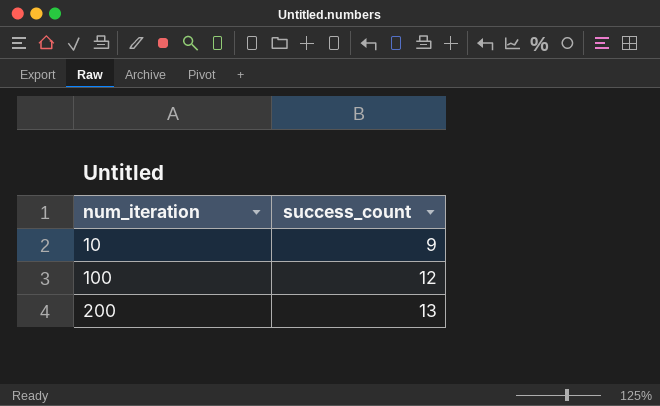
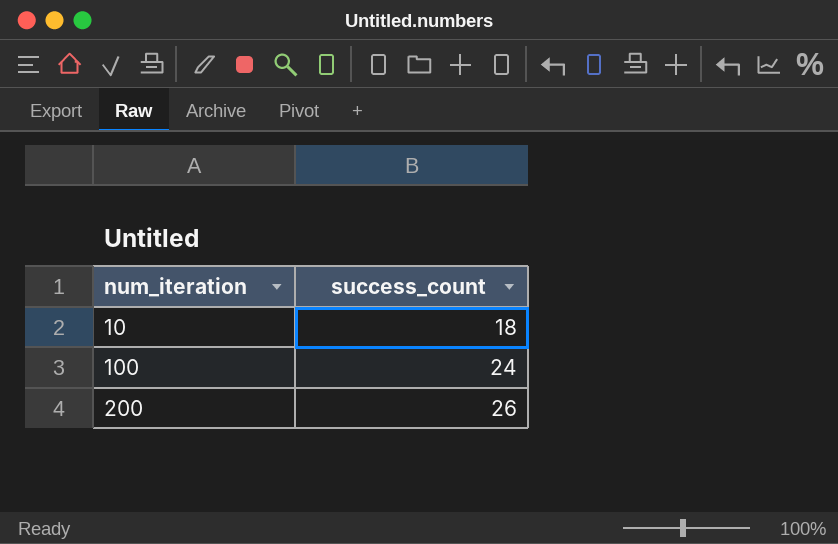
10 | success_count: 9 -> 18
100 | success_count: 12 -> 24
200 | success_count: 13 -> 26

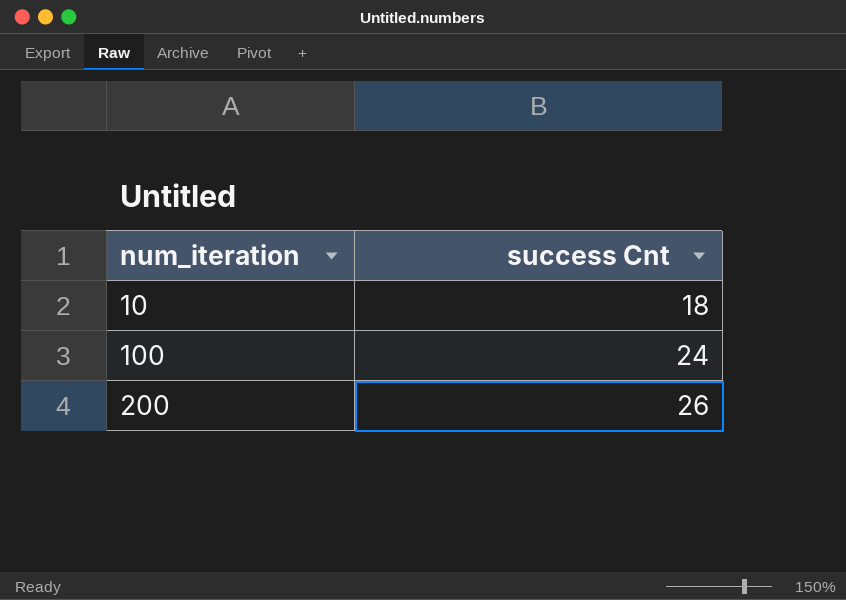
column name: success_count -> success Cnt

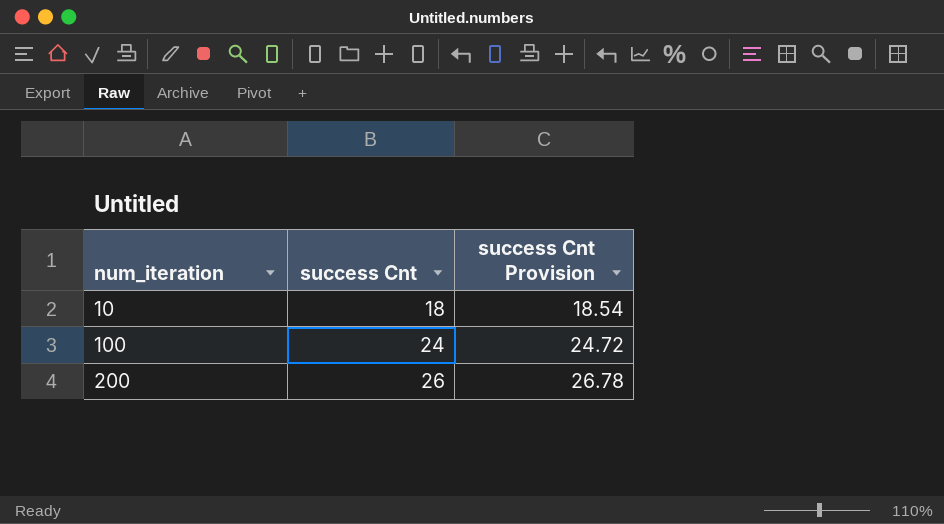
column success Cnt Provision | formula: none -> [success Cnt] * 1.03

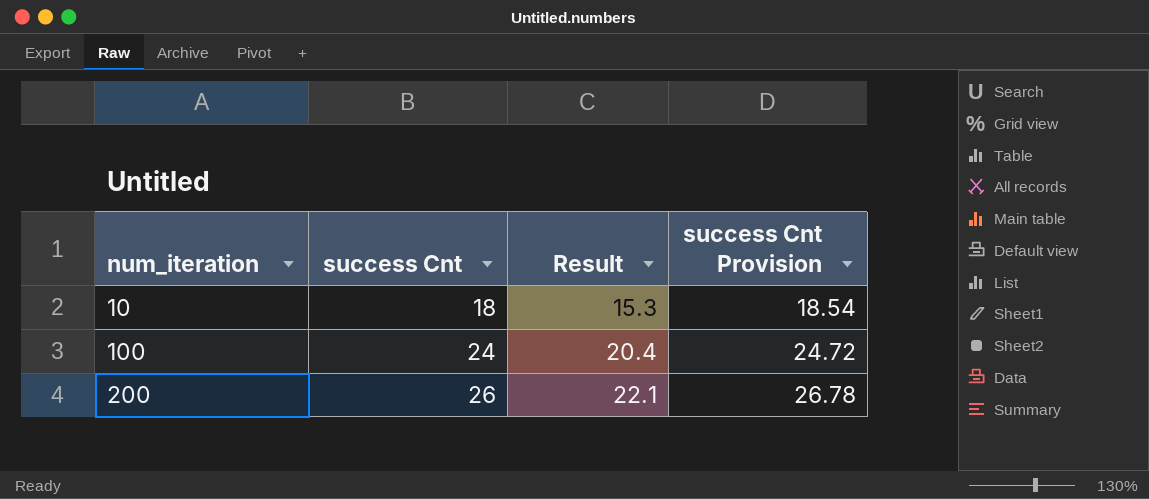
column Result | formula: none -> [success Cnt] * 0.85

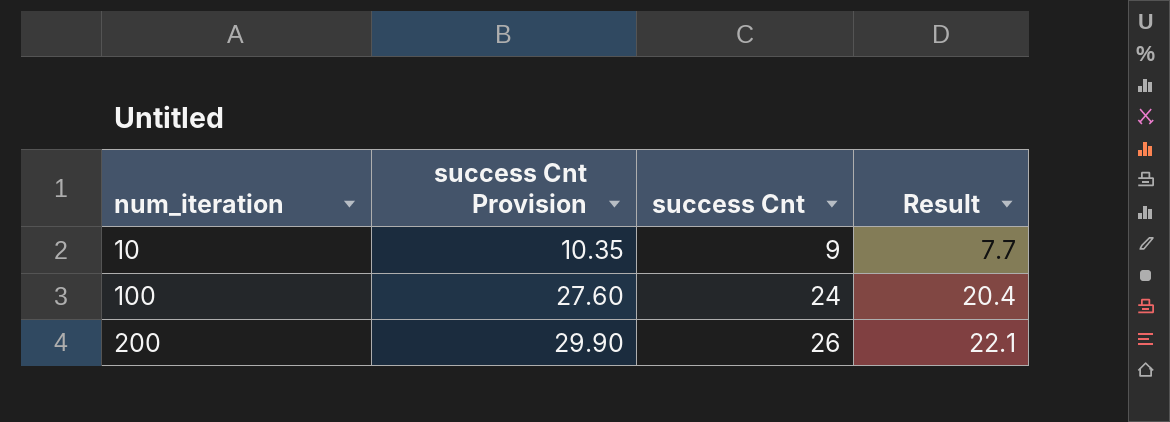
column success Cnt Provision | formula: [success Cnt] * 1.03 -> [success Cnt] * 1.15
column success Cnt Provision | position: 4 -> 2
10 | success Cnt: 18 -> 9
10 | Result: 15.3 -> 7.7

